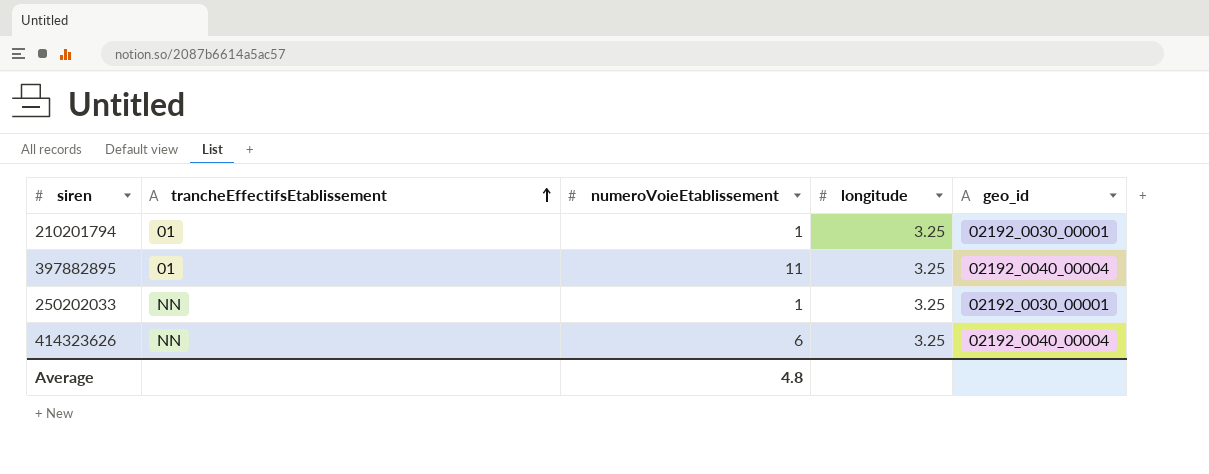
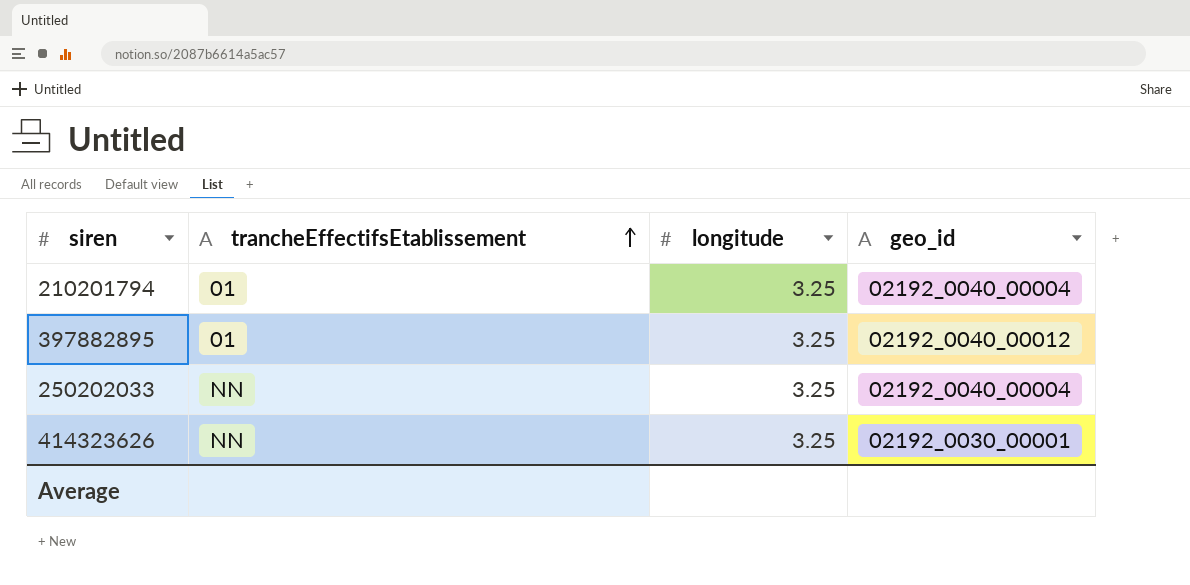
column numeroVoieEtablissement | position: 3 -> none
210201794 | geo_id: 02192_0030_00001 -> 02192_0040_00004
397882895 | geo_id: 02192_0040_00004 -> 02192_0040_00012
250202033 | geo_id: 02192_0030_00001 -> 02192_0040_00004
414323626 | geo_id: 02192_0040_00004 -> 02192_0030_00001

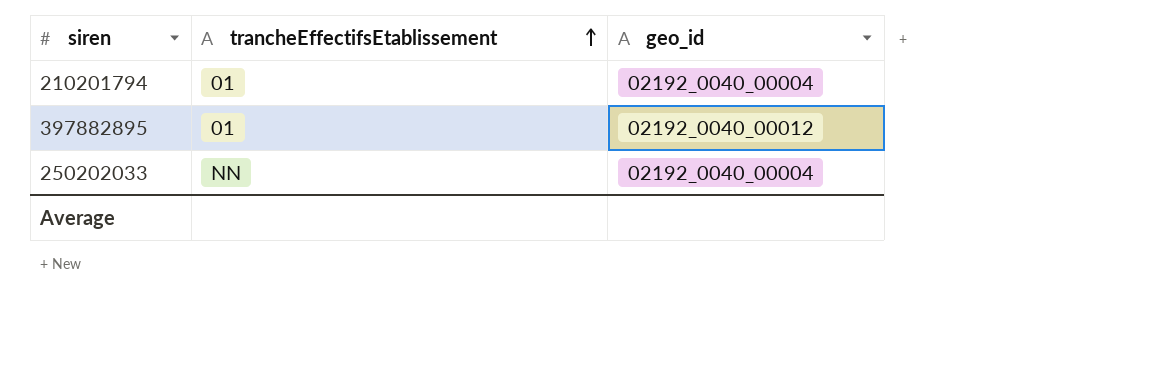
column longitude | position: 3 -> none
row 414323626: NN | 3.25 | 02192_0030_00001 -> none

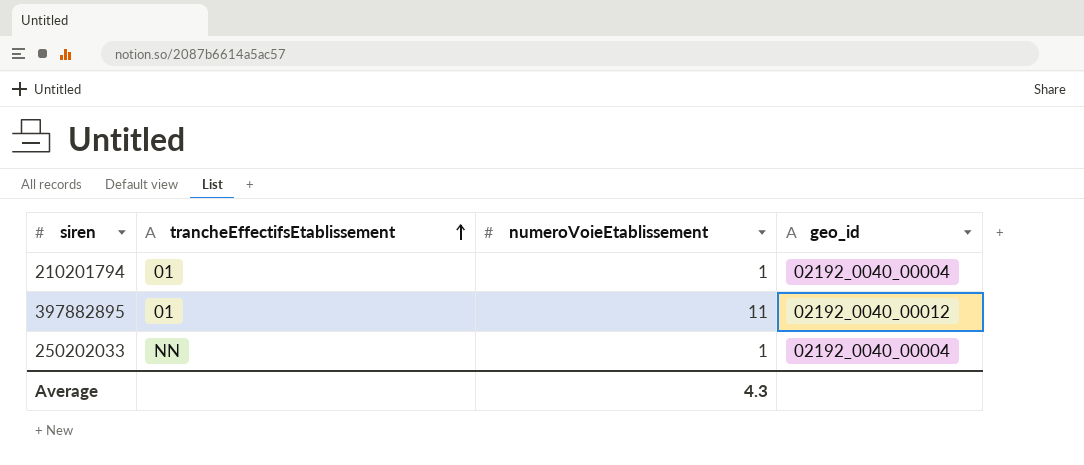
column numeroVoieEtablissement | position: none -> 3

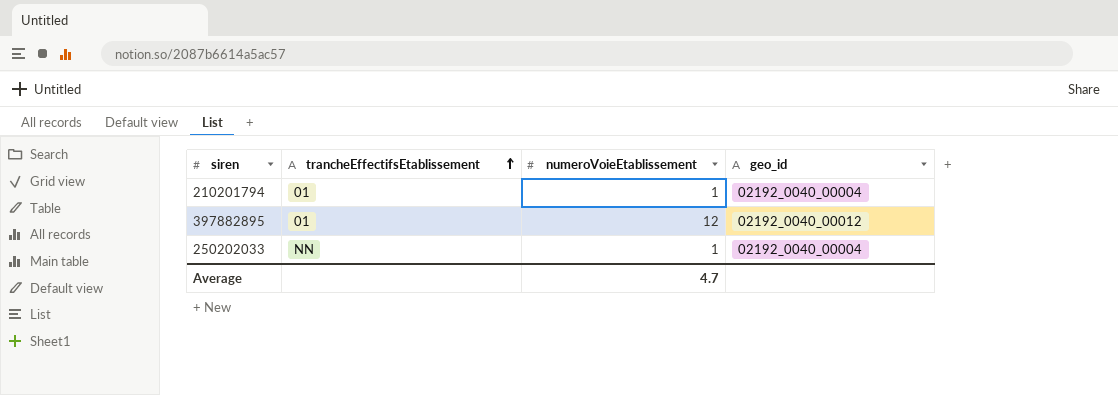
397882895 | numeroVoieEtablissement: 11 -> 12
Average | numeroVoieEtablissement: 4.3 -> 4.7

